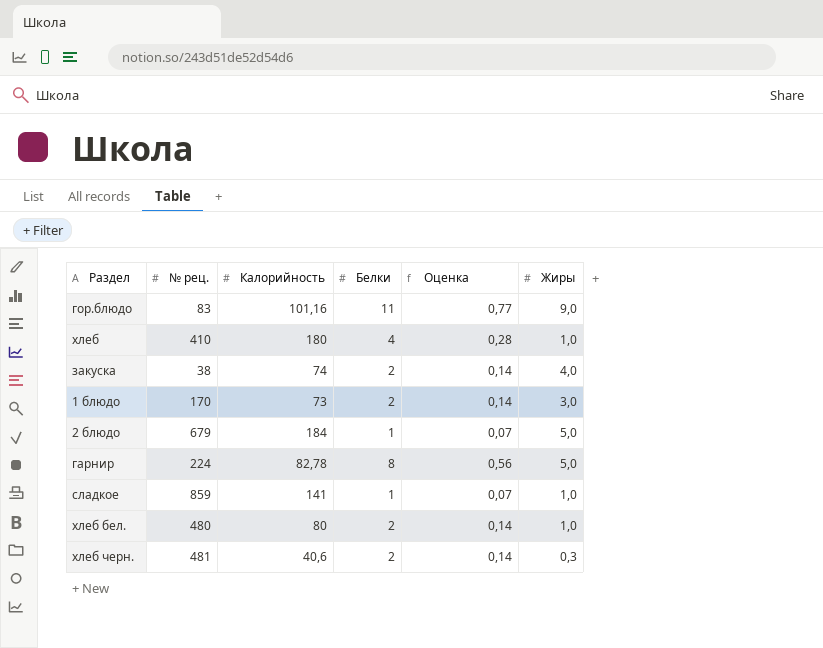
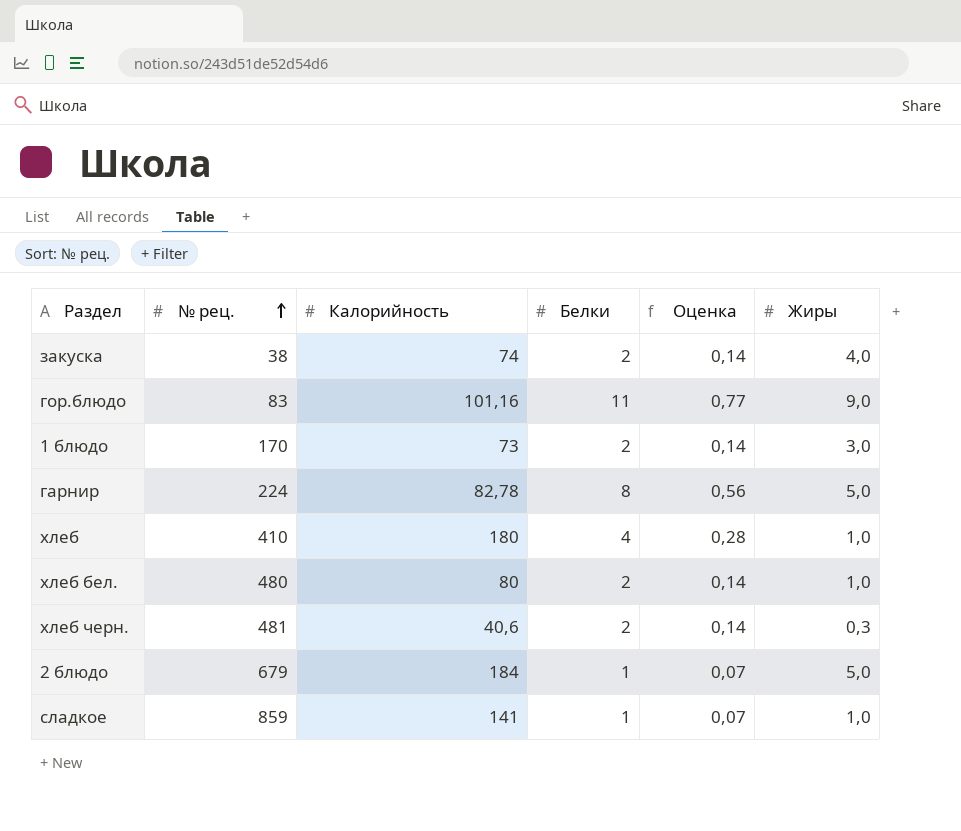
row order: none -> № рец. ascending

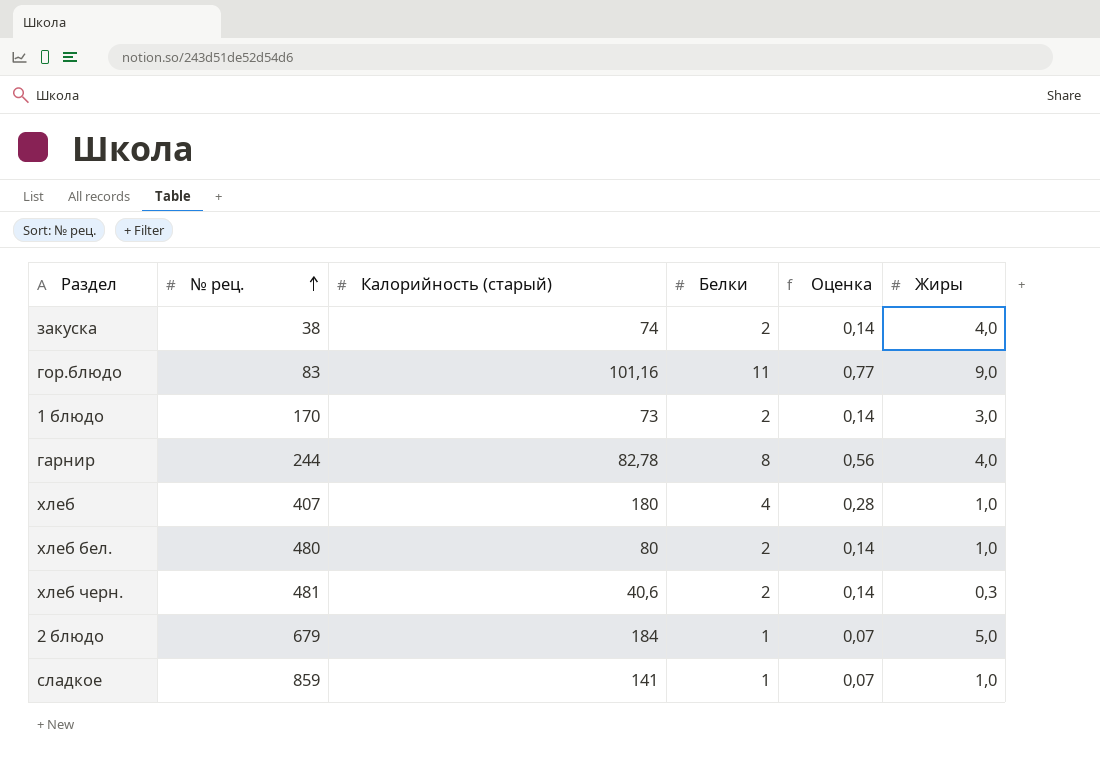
column name: Калорийность -> Калорийность (старый)
гарнир | № рец.: 224 -> 244
гарнир | Жиры: 5,0 -> 4,0
хлеб | № рец.: 410 -> 407

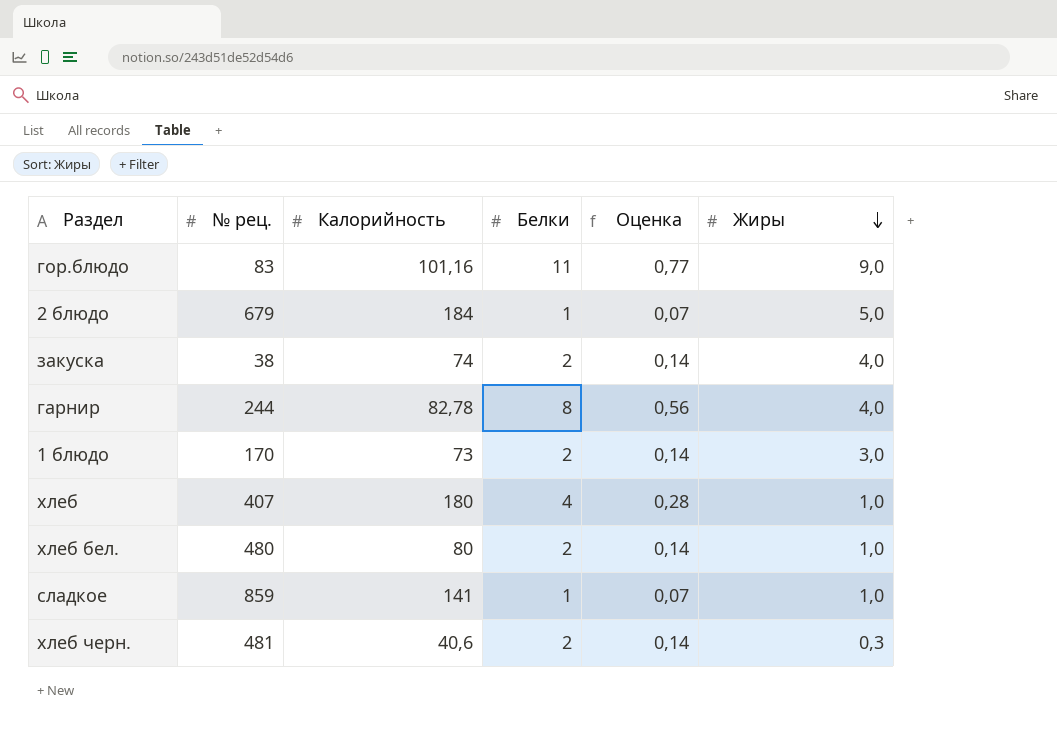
row order: № рец. ascending -> Жиры descending
column name: Калорийность (старый) -> Калорийность

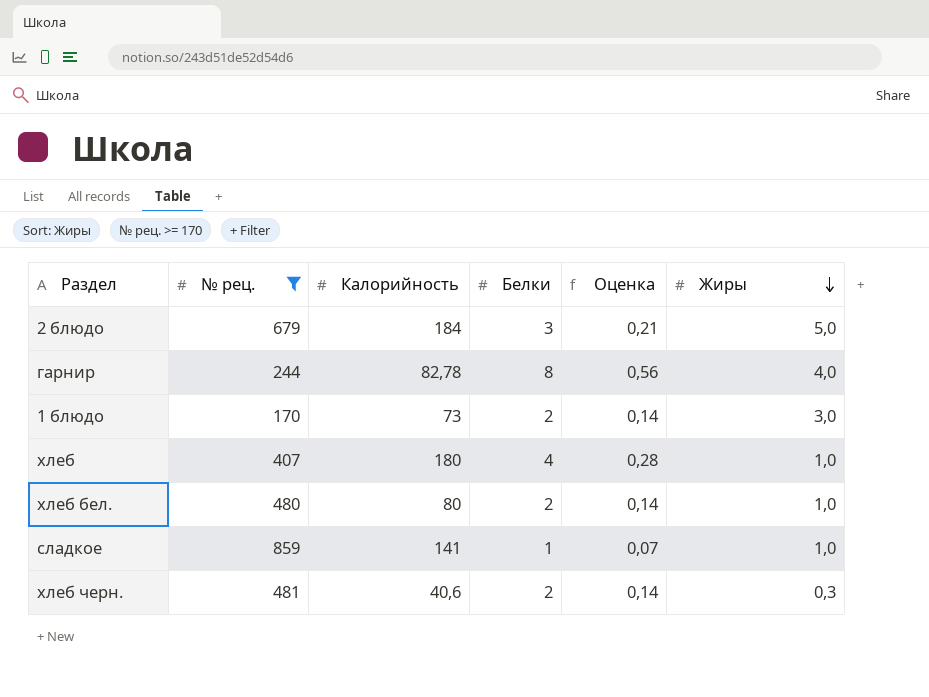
filter: none -> № рец. >= 170
2 блюдо | Белки: 1 -> 3
2 блюдо | Оценка: 0,07 -> 0,21

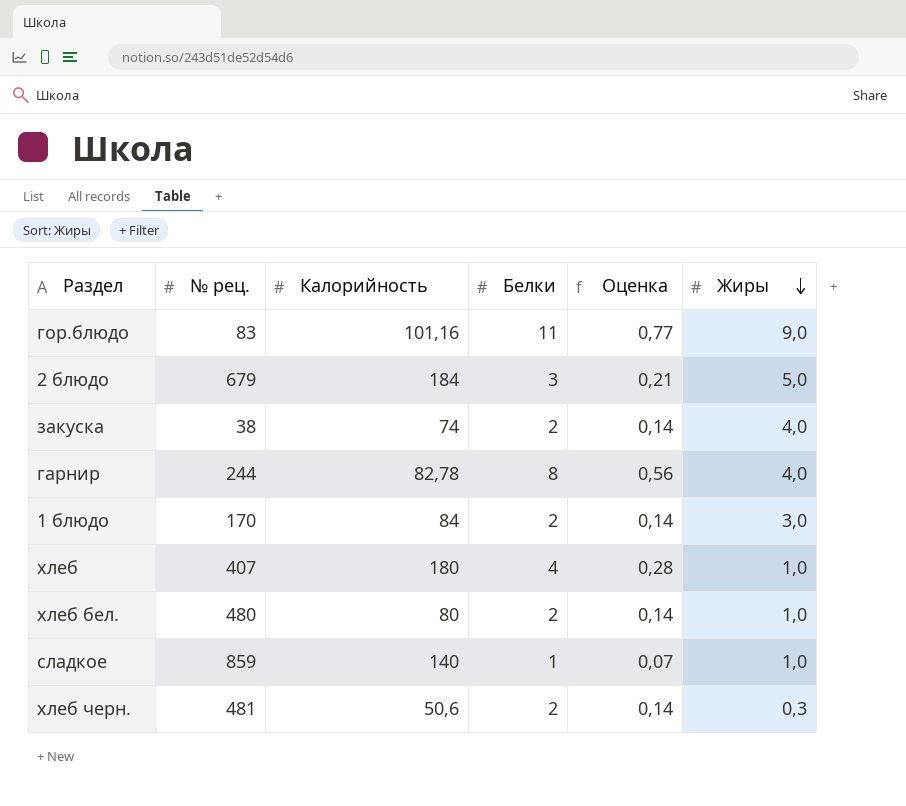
filter: № рец. >= 170 -> none
1 блюдо | Калорийность: 73 -> 84
сладкое | Калорийность: 141 -> 140
хлеб черн. | Калорийность: 40,6 -> 50,6

